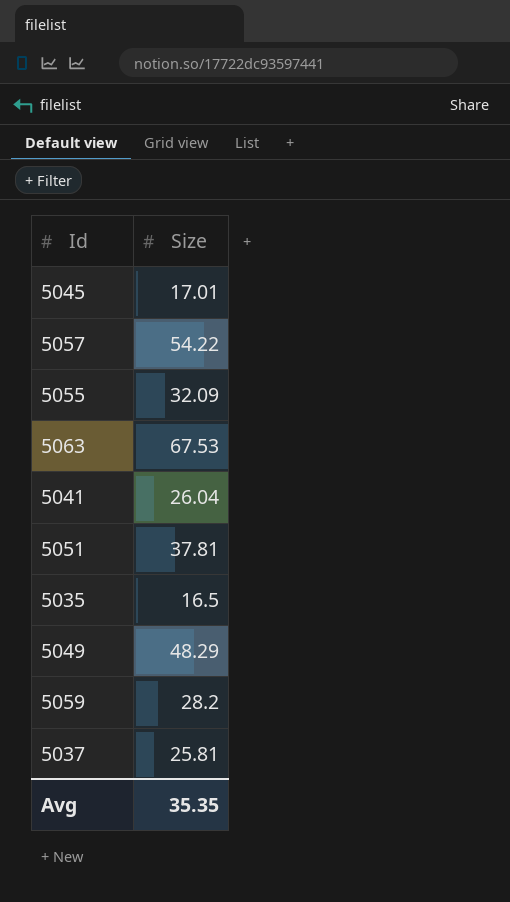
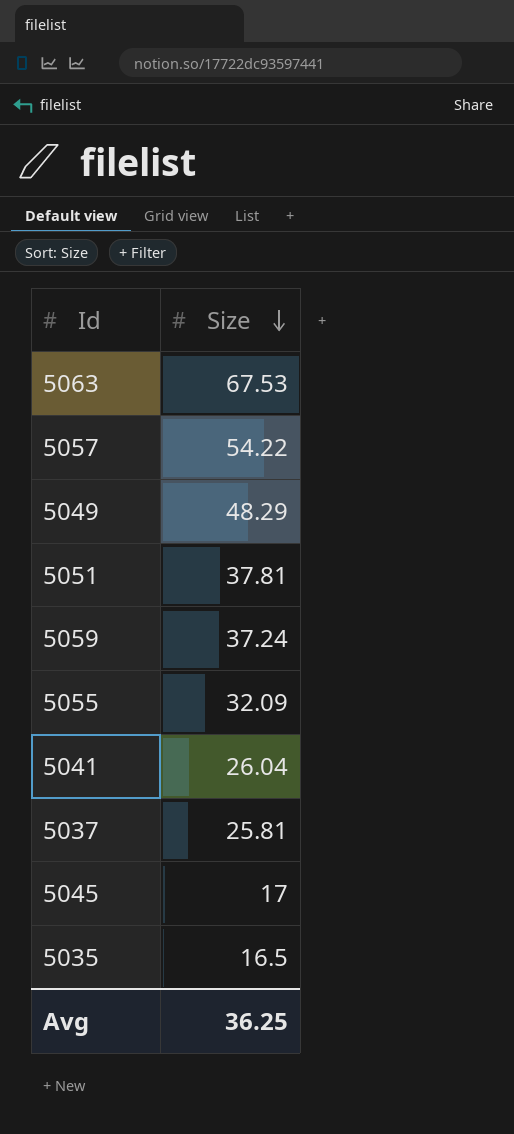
row order: none -> Size descending
5059 | Size: 28.2 -> 37.24
5045 | Size: 17.01 -> 17
Avg | Size: 35.35 -> 36.25

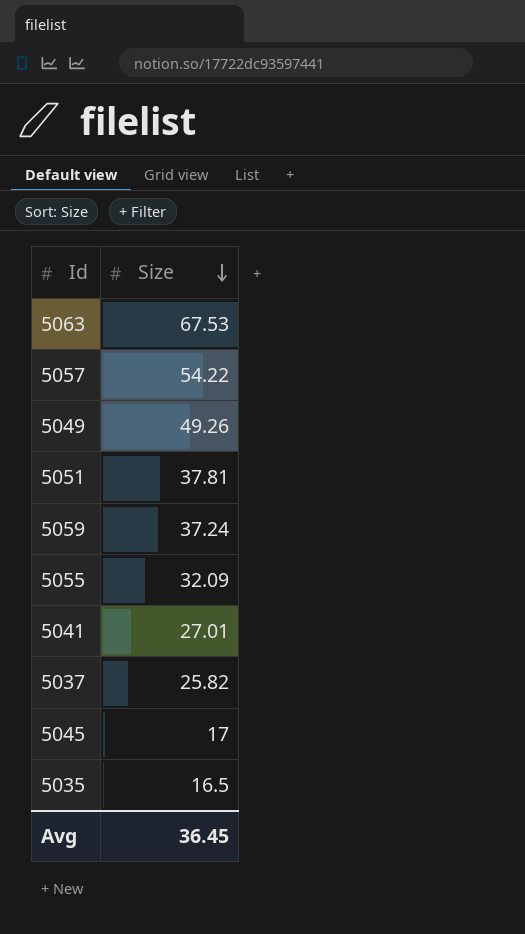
5049 | Size: 48.29 -> 49.26
5041 | Size: 26.04 -> 27.01
5037 | Size: 25.81 -> 25.82
Avg | Size: 36.25 -> 36.45

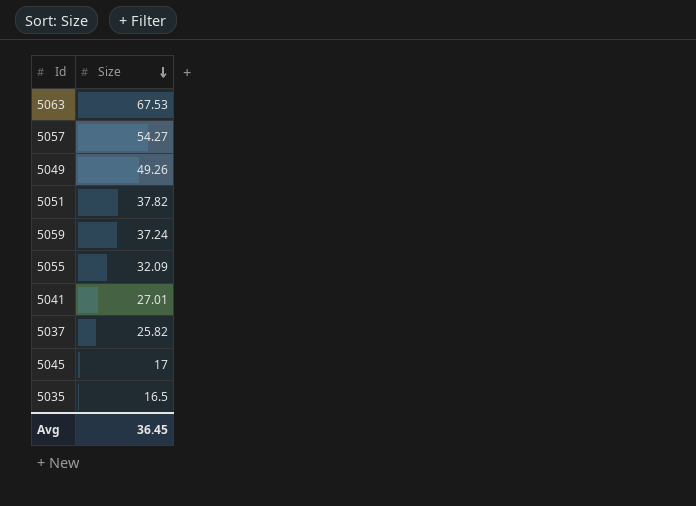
5057 | Size: 54.22 -> 54.27
5051 | Size: 37.81 -> 37.82

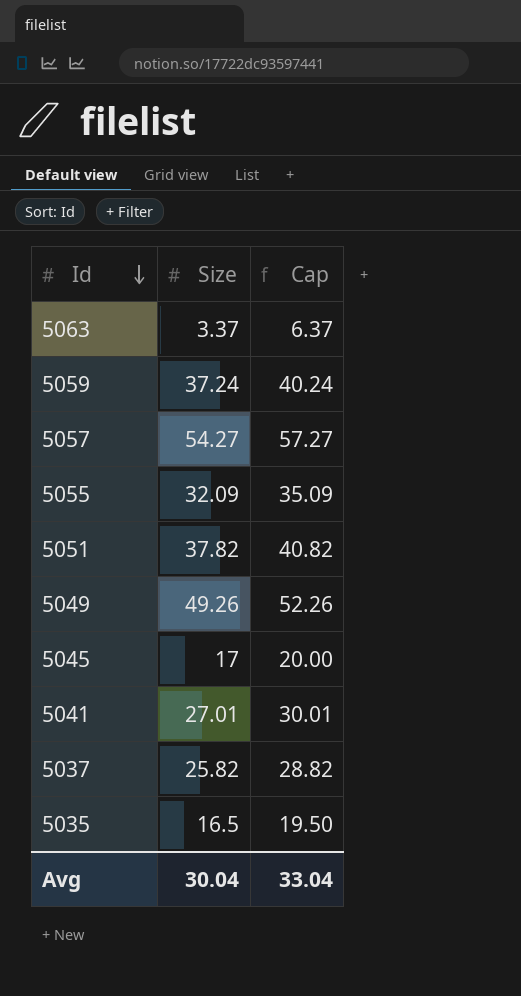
row order: Size descending -> Id descending
column Cap | formula: none -> [Size] + 3
5063 | Size: 67.53 -> 3.37
Avg | Size: 36.45 -> 30.04

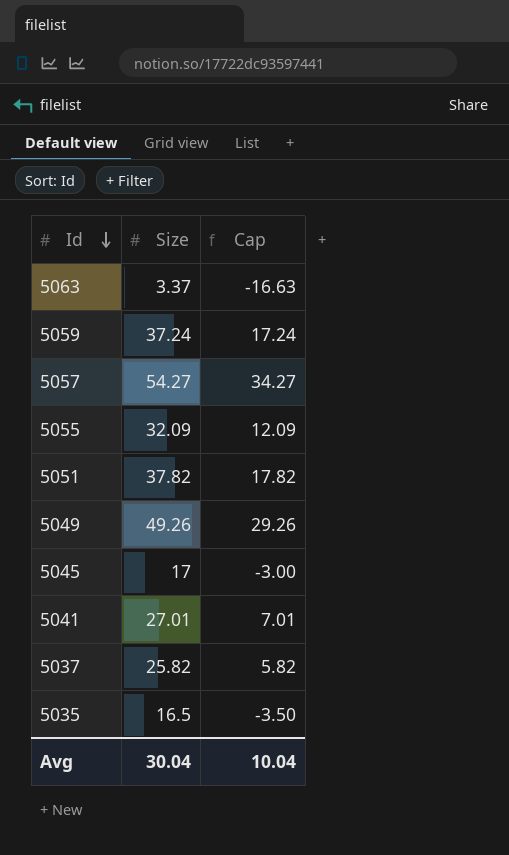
column Cap | formula: [Size] + 3 -> [Size] - 20
Avg | Cap: 33.04 -> 10.04

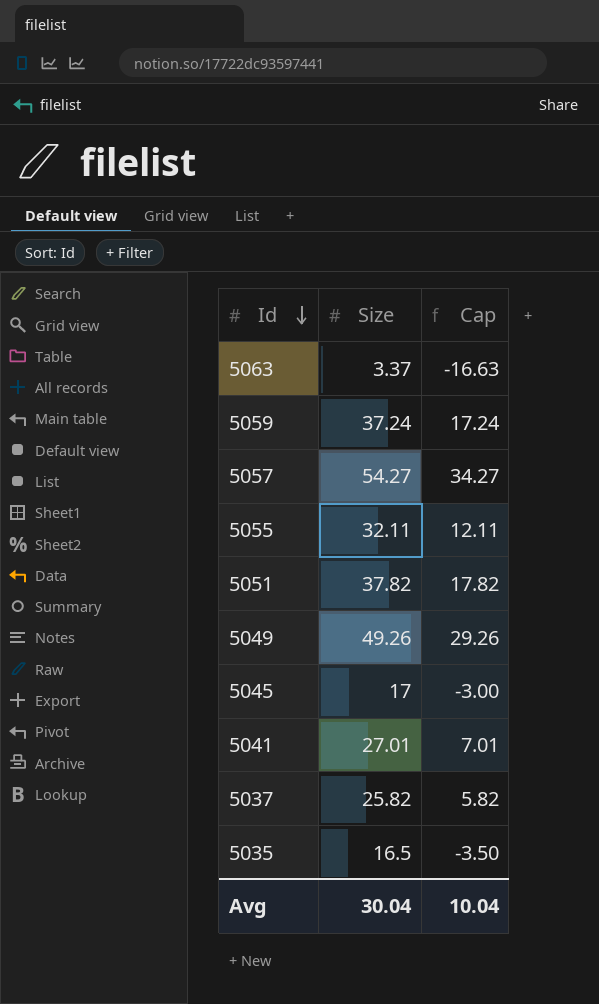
5055 | Size: 32.09 -> 32.11
5055 | Cap: 12.09 -> 12.11

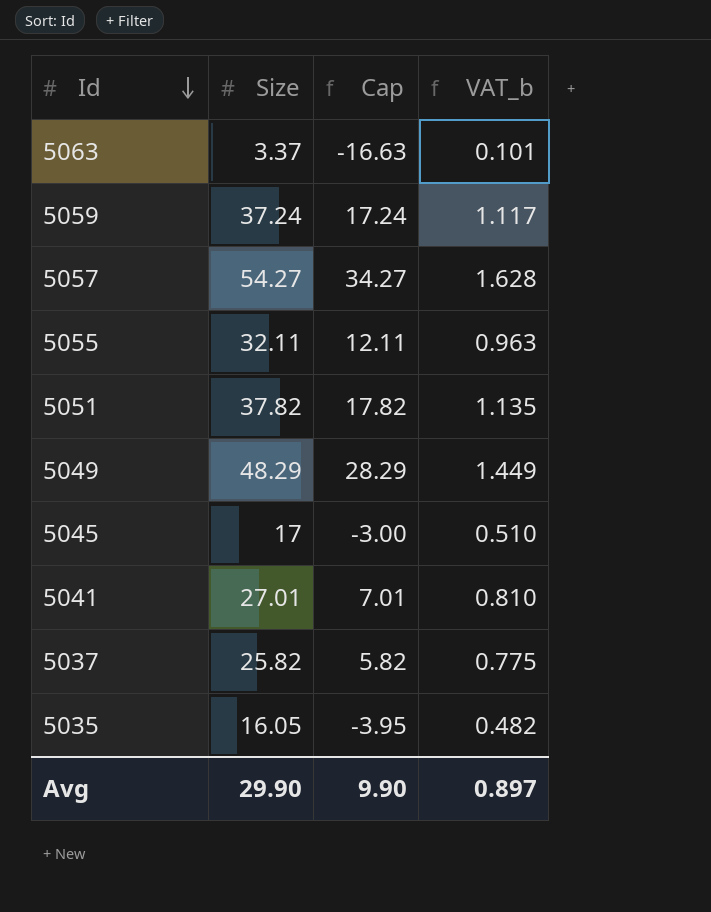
column VAT_b | formula: none -> [Size] * 0.03
5049 | Size: 49.26 -> 48.29
5049 | Cap: 29.26 -> 28.29
5035 | Size: 16.5 -> 16.05
5035 | Cap: -3.50 -> -3.95
Avg | Size: 30.04 -> 29.90
Avg | Cap: 10.04 -> 9.90

